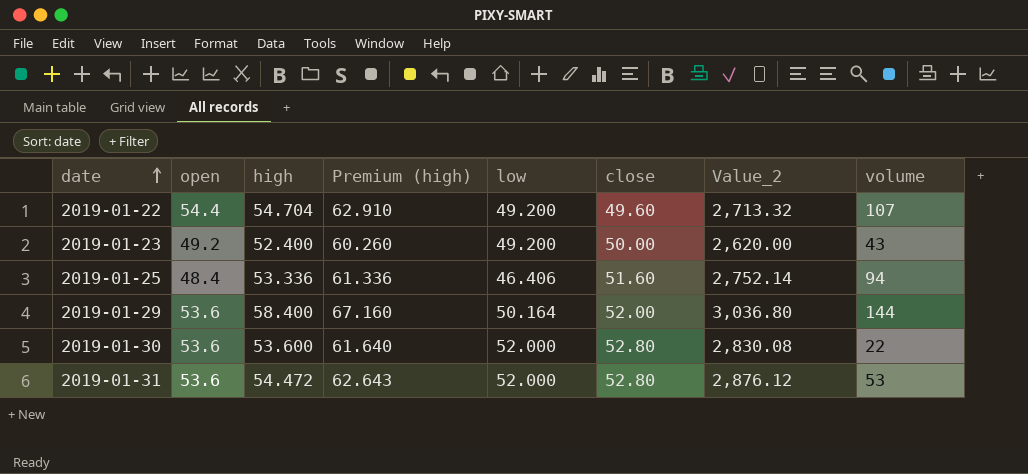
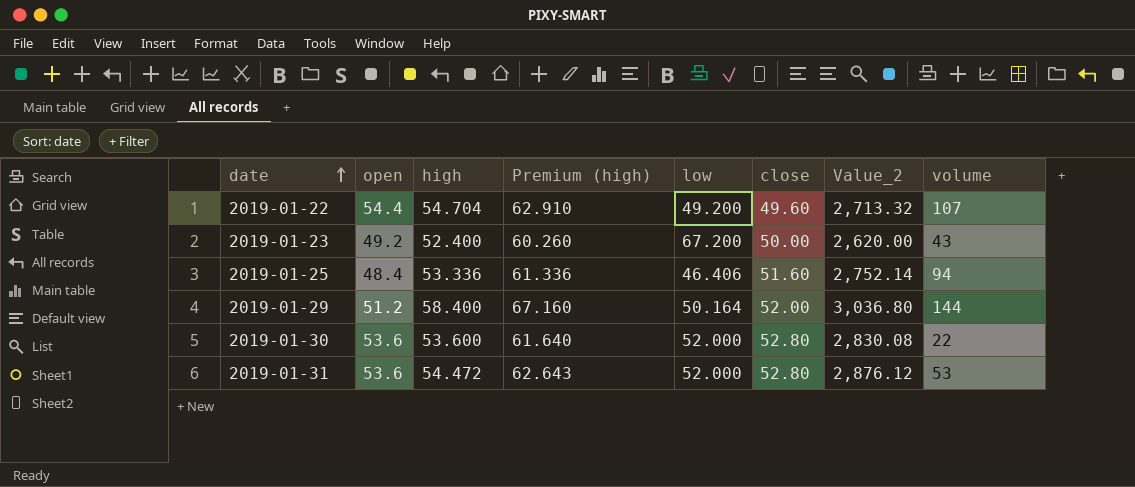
2019-01-23 | low: 49.200 -> 67.200
2019-01-29 | open: 53.6 -> 51.2

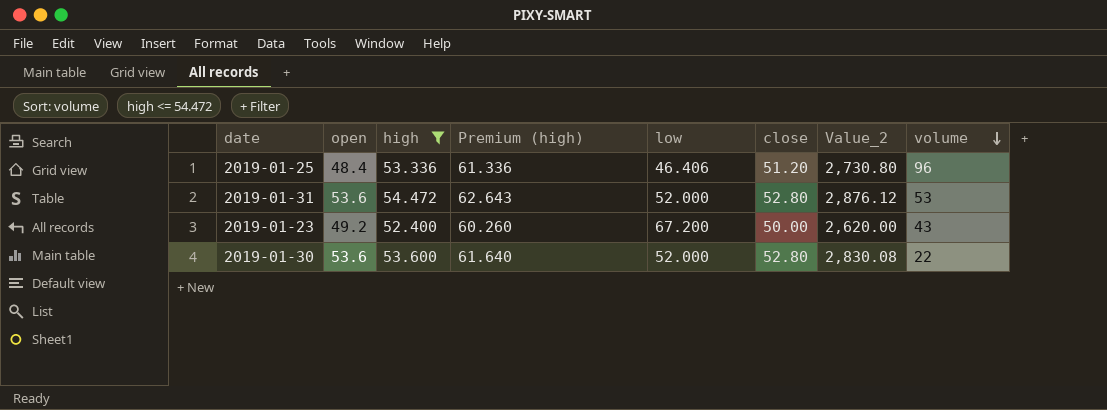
filter: none -> high <= 54.472
row order: date ascending -> volume descending
2019-01-25 | close: 51.60 -> 51.20
2019-01-25 | Value_2: 2,752.14 -> 2,730.80
2019-01-25 | volume: 94 -> 96

